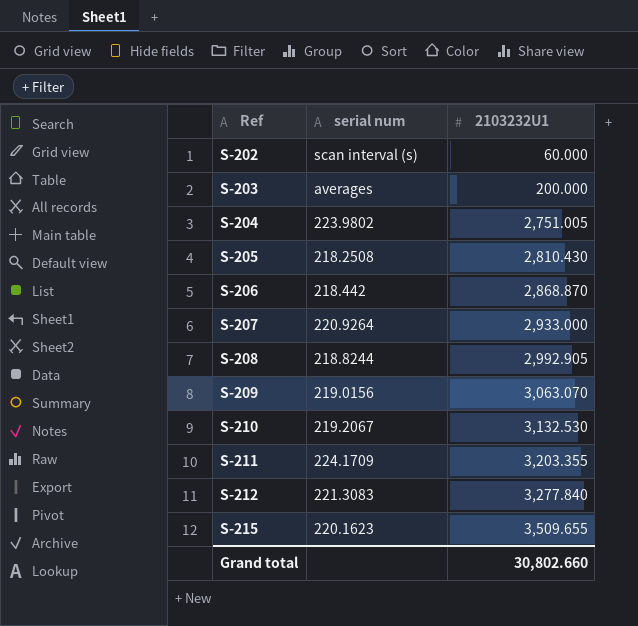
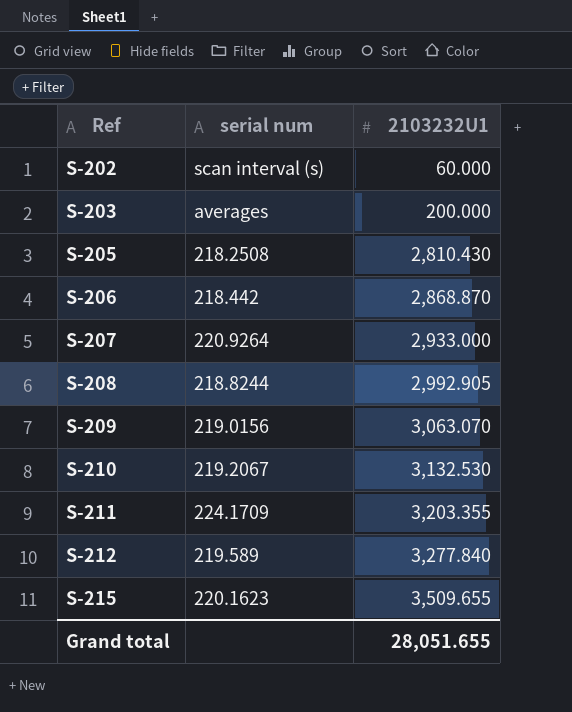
row S-204: 223.9802 | 2,751.005 -> none
S-212 | serial num: 221.3083 -> 219.589
Grand total | 2103232U1: 30,802.660 -> 28,051.655

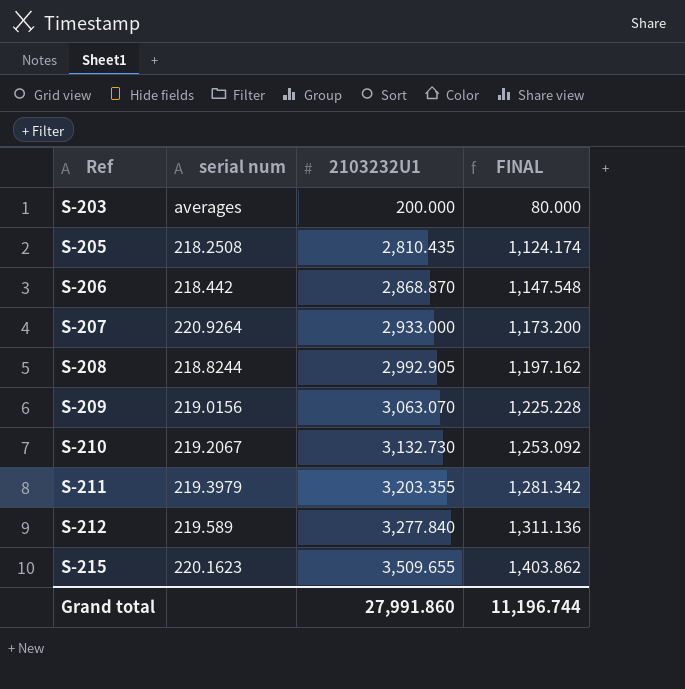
column FINAL | formula: none -> [2103232U1] * 0.4
row S-202: scan interval (s) | 60.000 -> none
S-205 | 2103232U1: 2,810.430 -> 2,810.435
S-210 | 2103232U1: 3,132.530 -> 3,132.730
S-211 | serial num: 224.1709 -> 219.3979
Grand total | 2103232U1: 28,051.655 -> 27,991.860

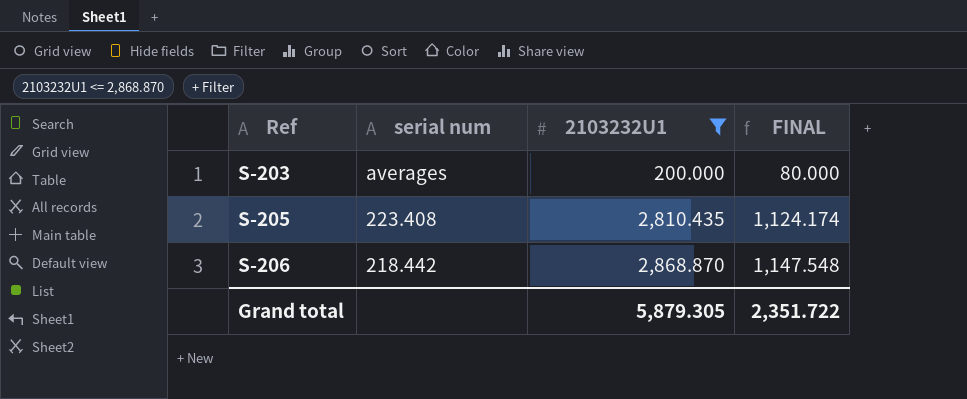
filter: none -> 2103232U1 <= 2,868.870
S-205 | serial num: 218.2508 -> 223.408
Grand total | 2103232U1: 27,991.860 -> 5,879.305
Grand total | FINAL: 11,196.744 -> 2,351.722

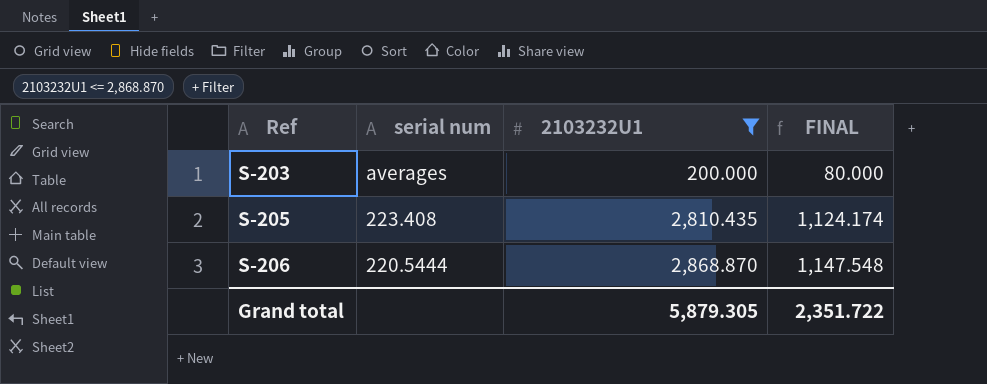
S-206 | serial num: 218.442 -> 220.5444

